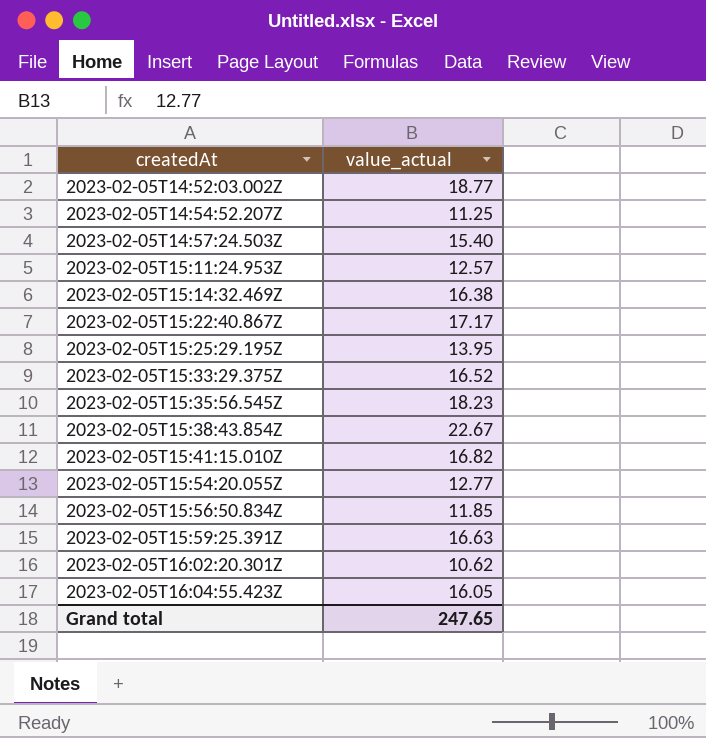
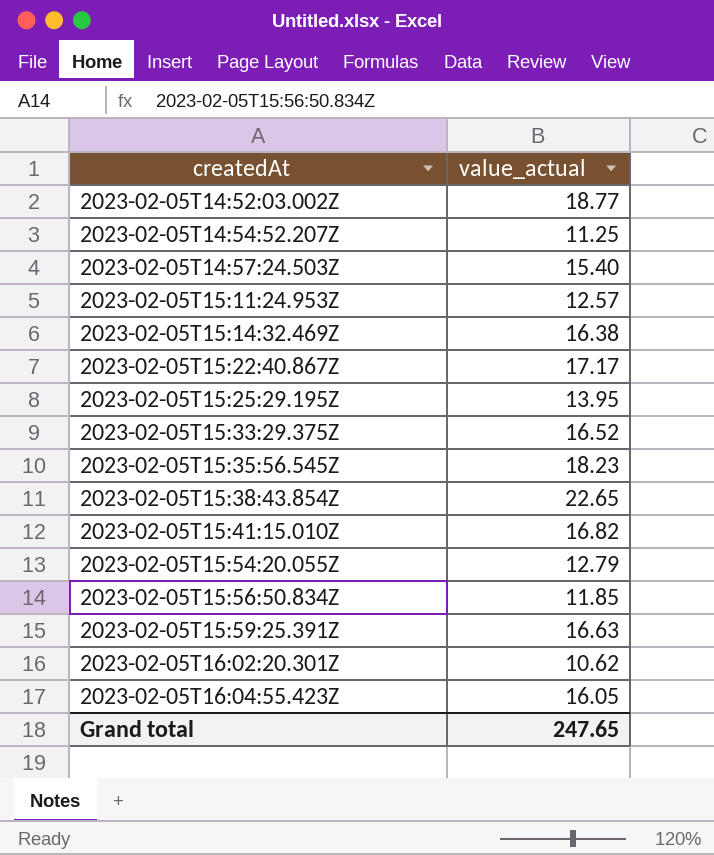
2023-02-05T15:38:43.854Z | value_actual: 22.67 -> 22.65
2023-02-05T15:54:20.055Z | value_actual: 12.77 -> 12.79

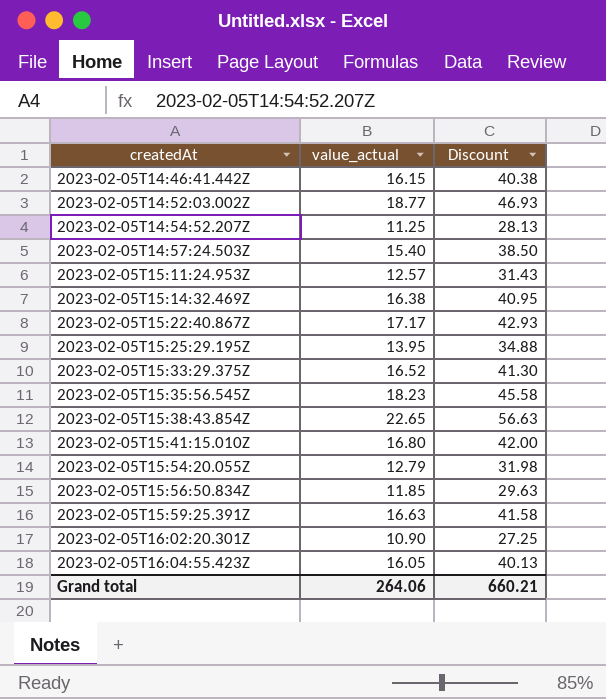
column Discount | formula: none -> [value_actual] * 2.5
row 2023-02-05T14:46:41.442Z: none -> 16.15 | 40.38
2023-02-05T15:41:15.010Z | value_actual: 16.82 -> 16.80
2023-02-05T16:02:20.301Z | value_actual: 10.62 -> 10.90
Grand total | value_actual: 247.65 -> 264.06

